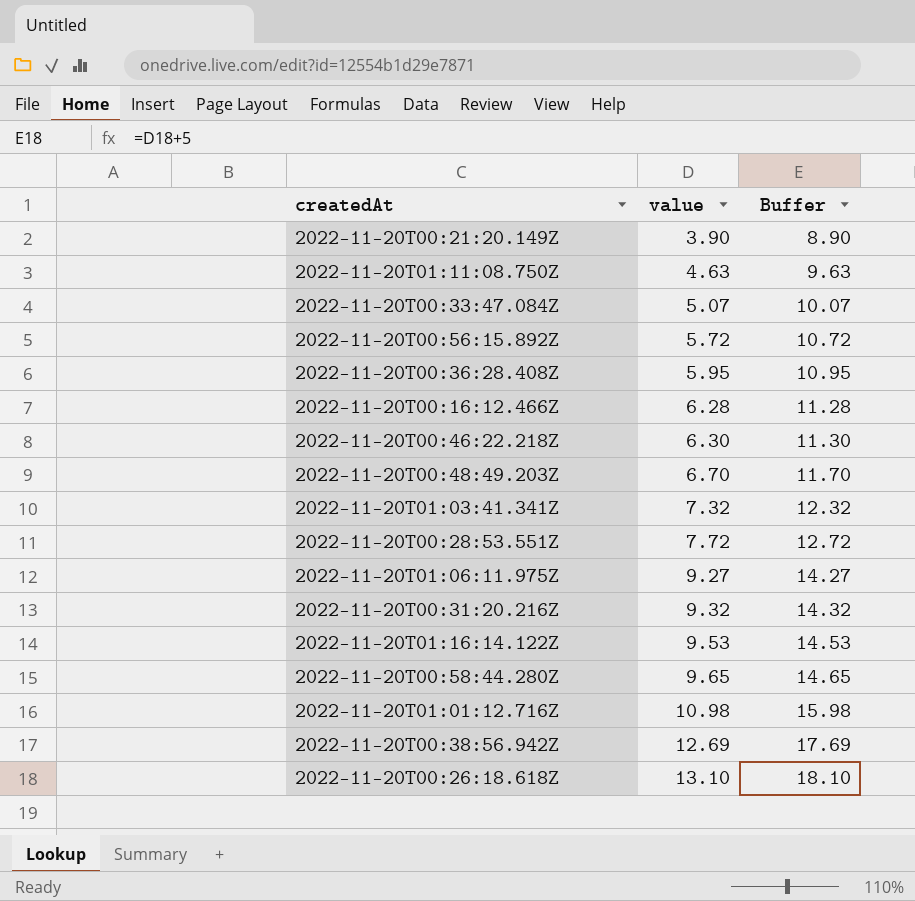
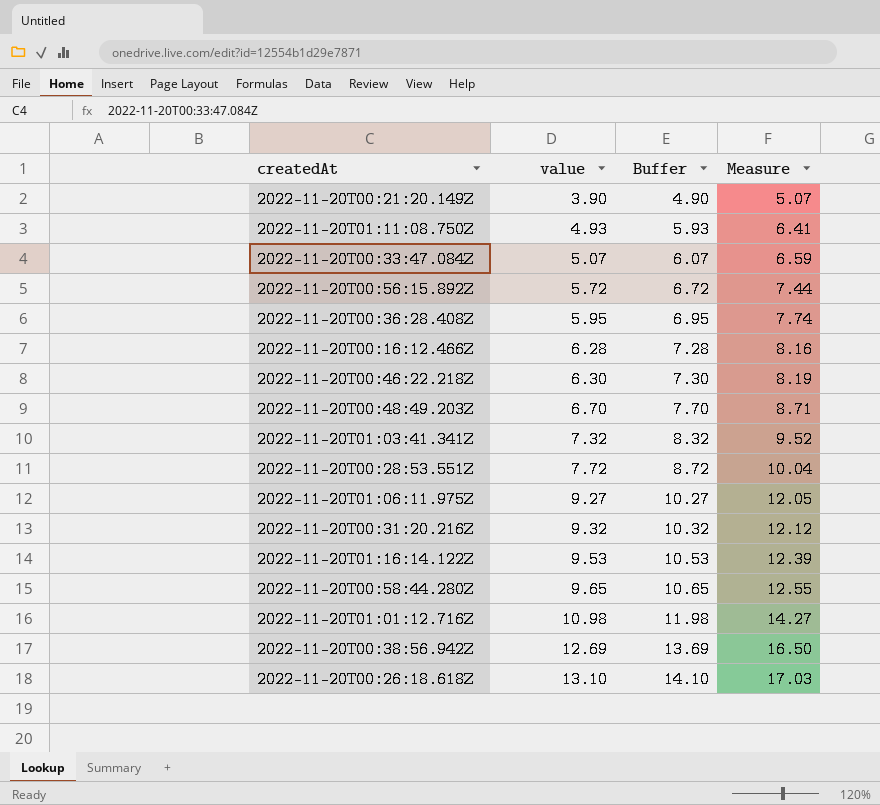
column Buffer | formula: [value] + 5 -> [value] + 1
column Measure | formula: none -> [value] * 1.3
2022-11-20T01:11:08.750Z | value: 4.63 -> 4.93

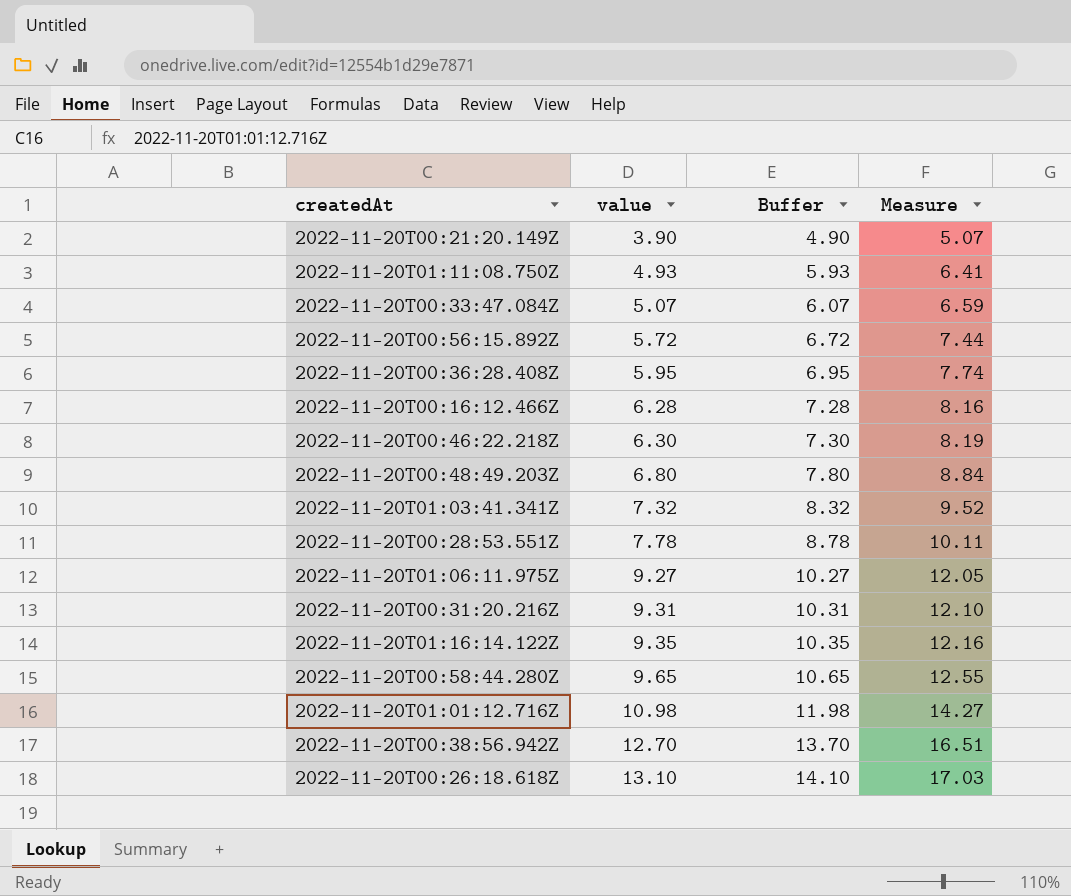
2022-11-20T00:48:49.203Z | value: 6.70 -> 6.80
2022-11-20T00:48:49.203Z | Buffer: 7.70 -> 7.80
2022-11-20T00:48:49.203Z | Measure: 8.71 -> 8.84
2022-11-20T00:28:53.551Z | value: 7.72 -> 7.78
2022-11-20T00:28:53.551Z | Buffer: 8.72 -> 8.78
2022-11-20T00:28:53.551Z | Measure: 10.04 -> 10.11
2022-11-20T00:31:20.216Z | value: 9.32 -> 9.31
2022-11-20T00:31:20.216Z | Buffer: 10.32 -> 10.31
2022-11-20T00:31:20.216Z | Measure: 12.12 -> 12.10
2022-11-20T01:16:14.122Z | value: 9.53 -> 9.35
2022-11-20T01:16:14.122Z | Buffer: 10.53 -> 10.35
2022-11-20T01:16:14.122Z | Measure: 12.39 -> 12.16
2022-11-20T00:38:56.942Z | value: 12.69 -> 12.70
2022-11-20T00:38:56.942Z | Buffer: 13.69 -> 13.70
2022-11-20T00:38:56.942Z | Measure: 16.50 -> 16.51

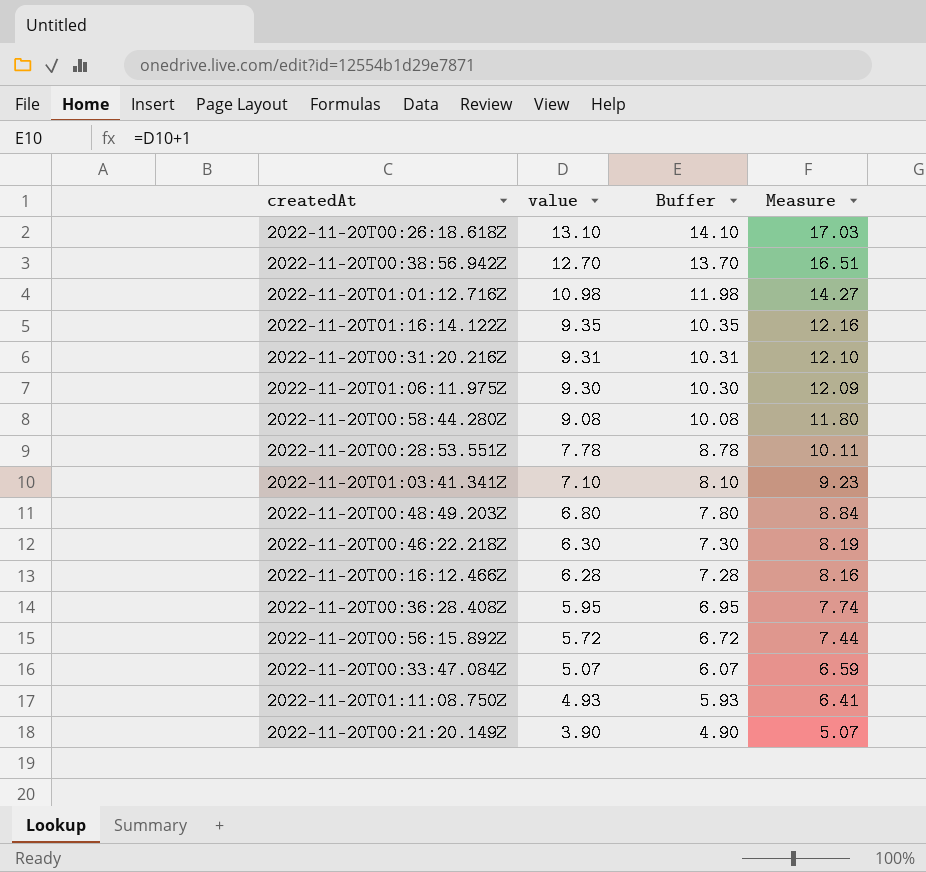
row order: value ascending -> value descending
2022-11-20T01:06:11.975Z | value: 9.27 -> 9.30
2022-11-20T01:06:11.975Z | Buffer: 10.27 -> 10.30
2022-11-20T01:06:11.975Z | Measure: 12.05 -> 12.09
2022-11-20T00:58:44.280Z | value: 9.65 -> 9.08
2022-11-20T00:58:44.280Z | Buffer: 10.65 -> 10.08
2022-11-20T00:58:44.280Z | Measure: 12.55 -> 11.80
2022-11-20T01:03:41.341Z | value: 7.32 -> 7.10
2022-11-20T01:03:41.341Z | Buffer: 8.32 -> 8.10
2022-11-20T01:03:41.341Z | Measure: 9.52 -> 9.23

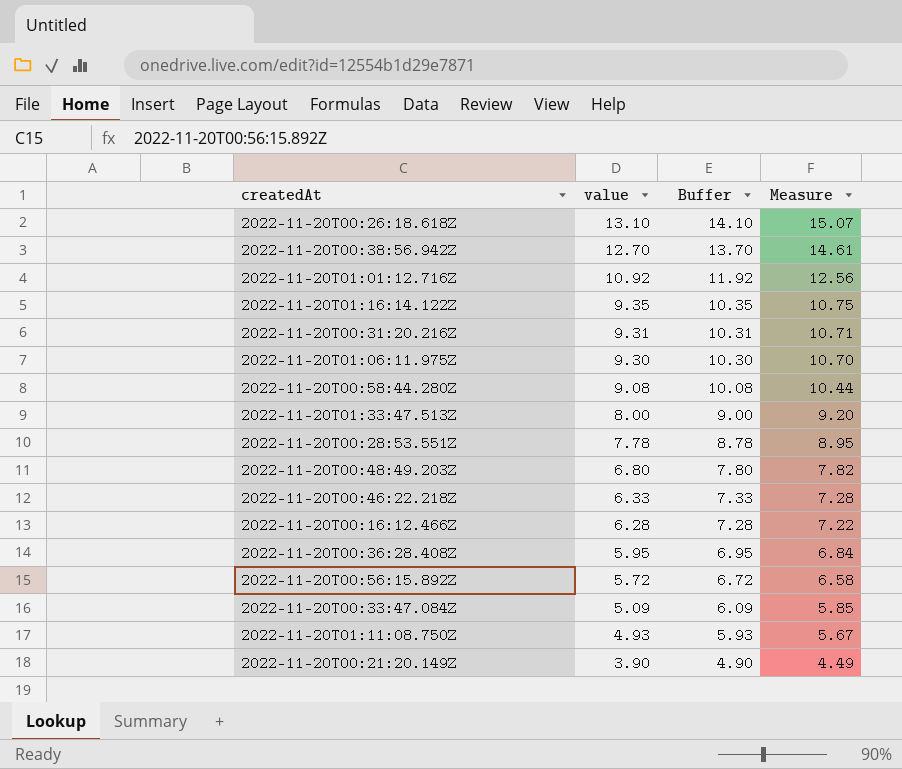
column Measure | formula: [value] * 1.3 -> [value] * 1.15
row 2022-11-20T01:03:41.341Z: 7.10 | 8.10 | 9.23 -> none
2022-11-20T01:01:12.716Z | value: 10.98 -> 10.92
2022-11-20T01:01:12.716Z | Buffer: 11.98 -> 11.92
row 2022-11-20T01:33:47.513Z: none -> 8.00 | 9.00 | 9.20
2022-11-20T00:46:22.218Z | value: 6.30 -> 6.33
2022-11-20T00:46:22.218Z | Buffer: 7.30 -> 7.33
2022-11-20T00:33:47.084Z | value: 5.07 -> 5.09
2022-11-20T00:33:47.084Z | Buffer: 6.07 -> 6.09

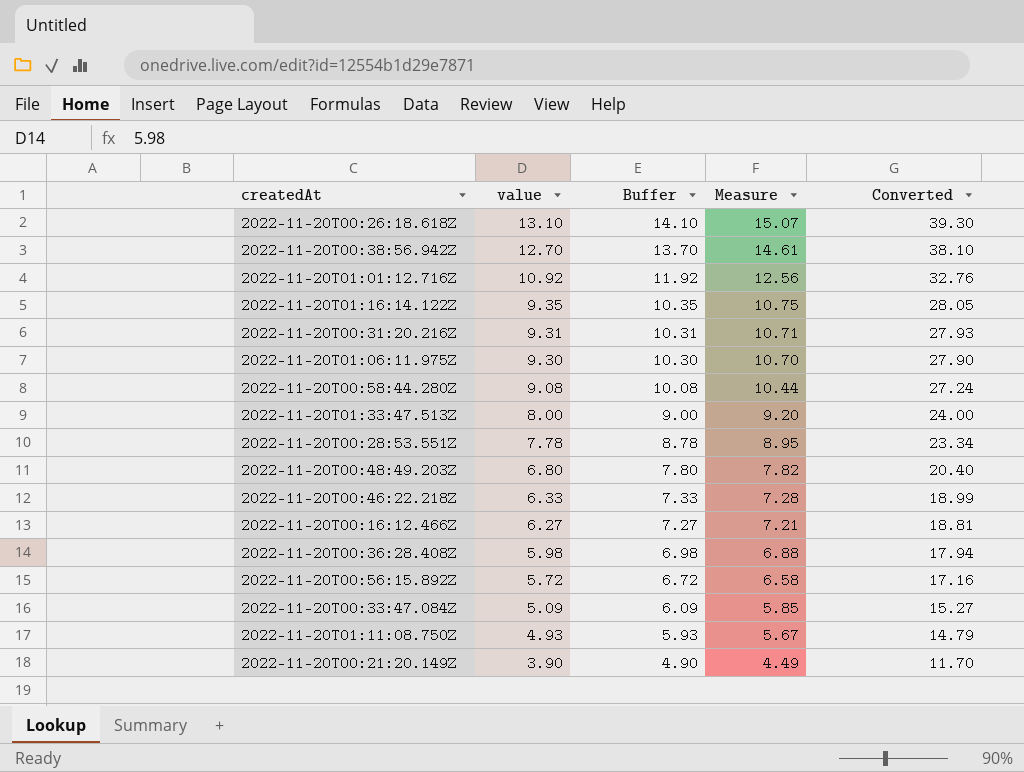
column Converted | formula: none -> [value] * 3
2022-11-20T00:16:12.466Z | value: 6.28 -> 6.27
2022-11-20T00:16:12.466Z | Buffer: 7.28 -> 7.27
2022-11-20T00:16:12.466Z | Measure: 7.22 -> 7.21
2022-11-20T00:36:28.408Z | value: 5.95 -> 5.98
2022-11-20T00:36:28.408Z | Buffer: 6.95 -> 6.98
2022-11-20T00:36:28.408Z | Measure: 6.84 -> 6.88

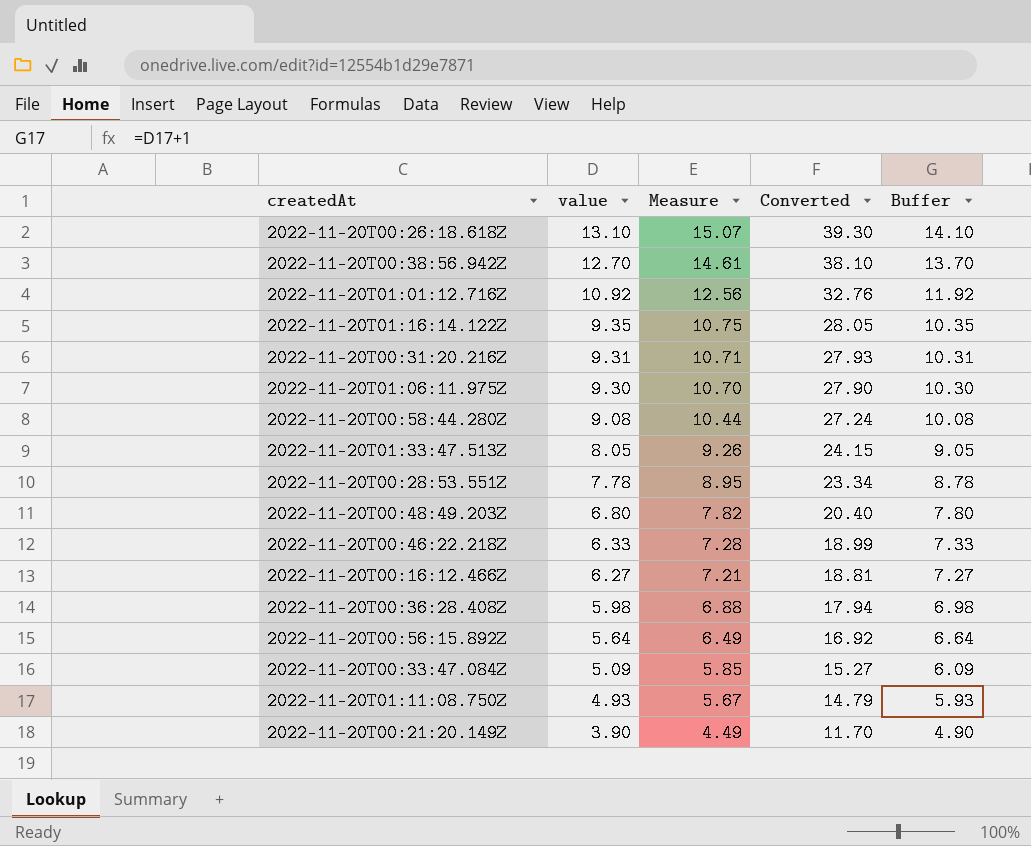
column Buffer | position: 3 -> 5
2022-11-20T01:33:47.513Z | value: 8.00 -> 8.05
2022-11-20T01:33:47.513Z | Measure: 9.20 -> 9.26
2022-11-20T01:33:47.513Z | Converted: 24.00 -> 24.15
2022-11-20T01:33:47.513Z | Buffer: 9.00 -> 9.05
2022-11-20T00:56:15.892Z | value: 5.72 -> 5.64
2022-11-20T00:56:15.892Z | Measure: 6.58 -> 6.49
2022-11-20T00:56:15.892Z | Converted: 17.16 -> 16.92
2022-11-20T00:56:15.892Z | Buffer: 6.72 -> 6.64

